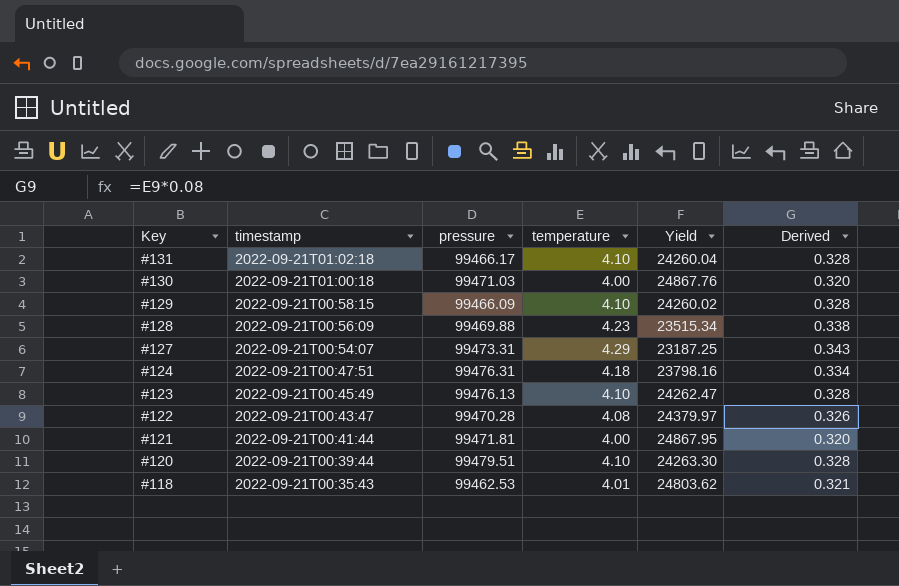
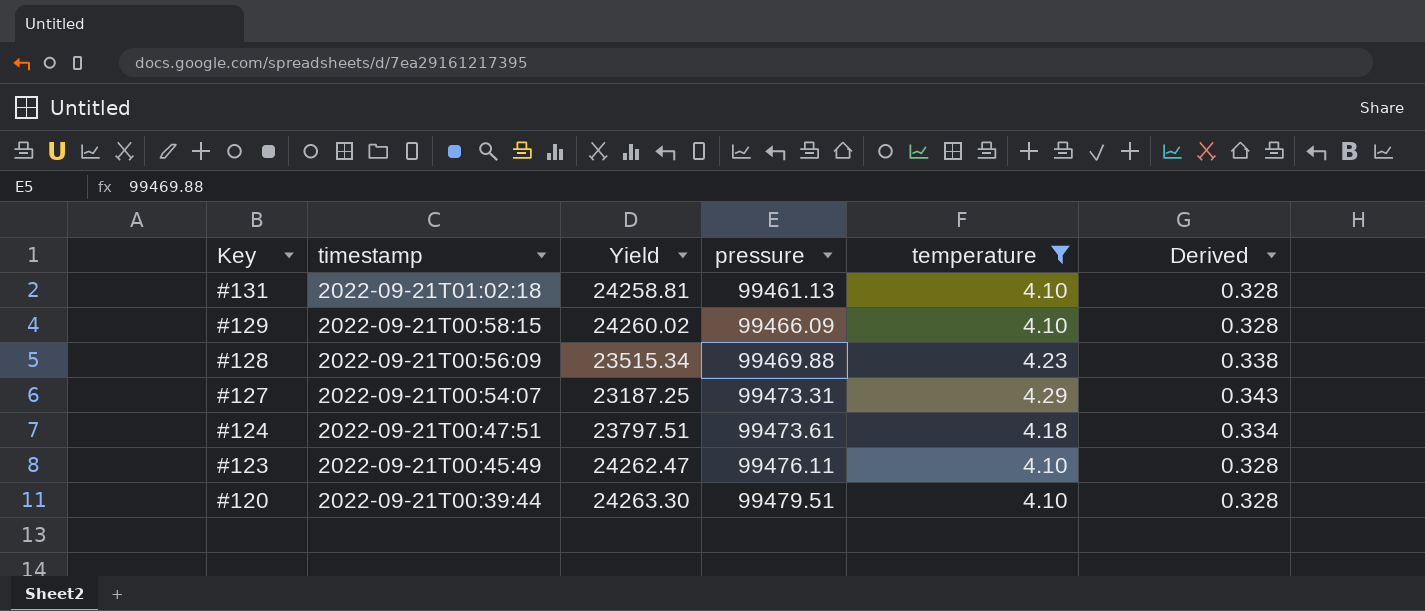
filter: none -> temperature >= 4.10
column Yield | position: 5 -> 3
#131 | Yield: 24260.04 -> 24258.81
#131 | pressure: 99466.17 -> 99461.13
#124 | Yield: 23798.16 -> 23797.51
#124 | pressure: 99476.31 -> 99473.61
#123 | pressure: 99476.13 -> 99476.11

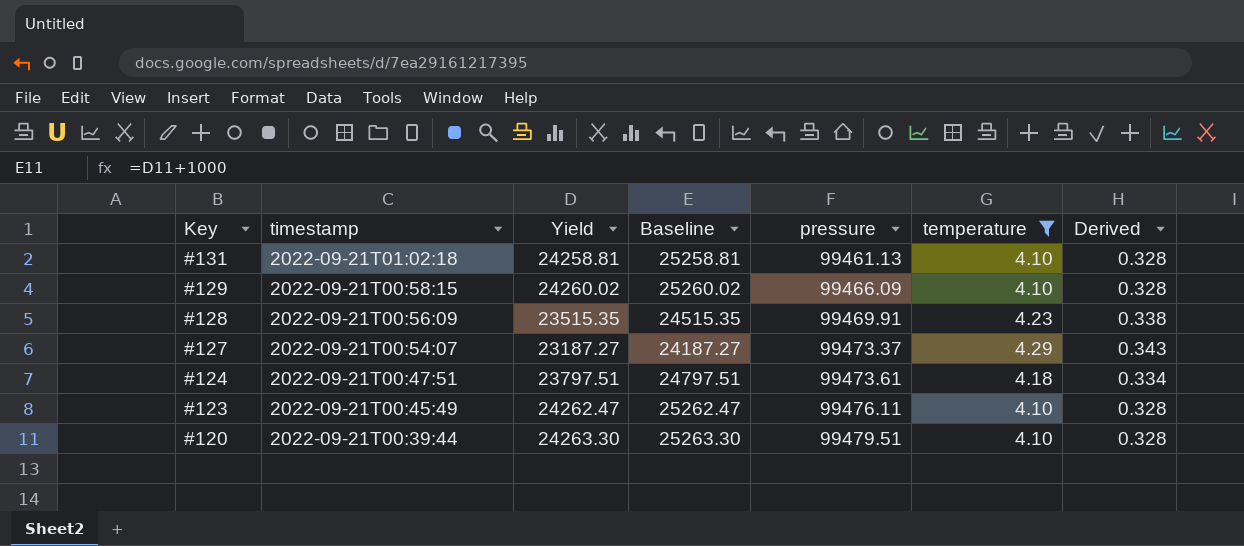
column Baseline | formula: none -> [Yield] + 1000
#128 | Yield: 23515.34 -> 23515.35
#128 | pressure: 99469.88 -> 99469.91
#127 | Yield: 23187.25 -> 23187.27
#127 | pressure: 99473.31 -> 99473.37

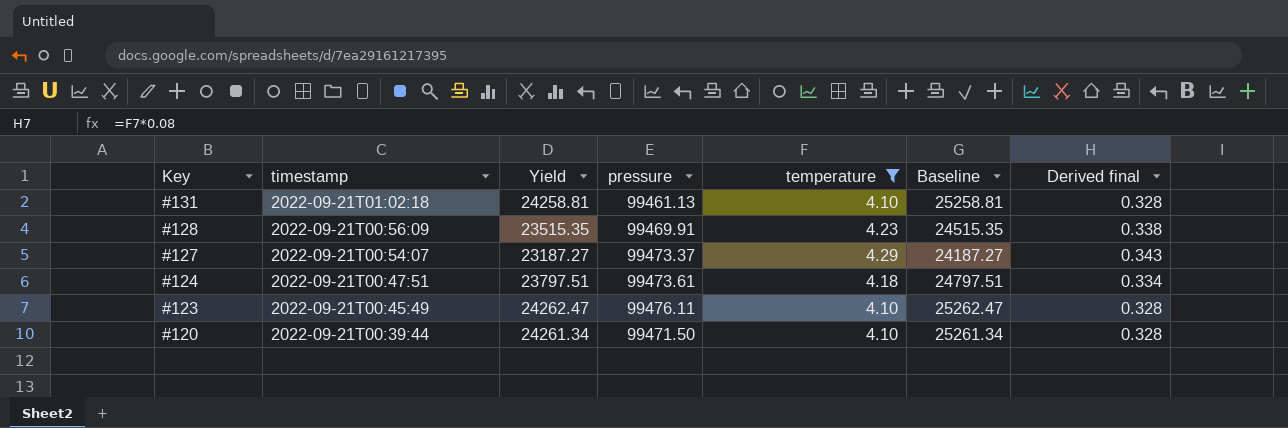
column Baseline | position: 4 -> 6
column name: Derived -> Derived final
row #129: 2022-09-21T00:58:15 | 24260.02 | 25260.02 | 99466.09 | 4.10 | 0.328 -> none
#120 | Yield: 24263.30 -> 24261.34
#120 | pressure: 99479.51 -> 99471.50
#120 | Baseline: 25263.30 -> 25261.34

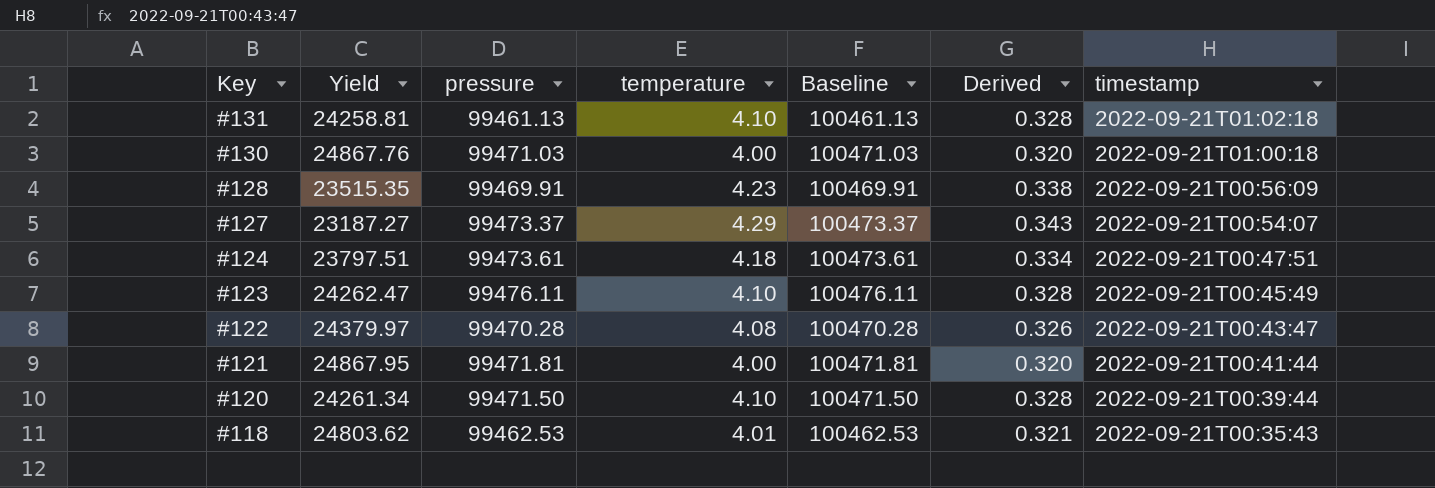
filter: temperature >= 4.10 -> none
column Baseline | formula: [Yield] + 1000 -> [pressure] + 1000
column name: Derived final -> Derived
column timestamp | position: 2 -> 7

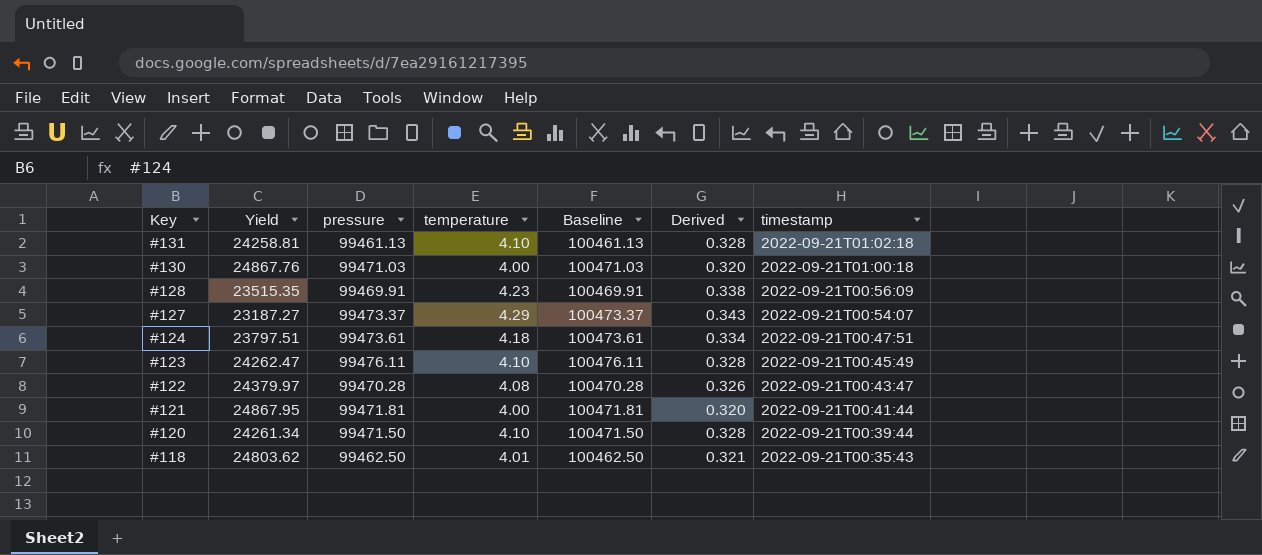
#118 | pressure: 99462.53 -> 99462.50
#118 | Baseline: 100462.53 -> 100462.50

